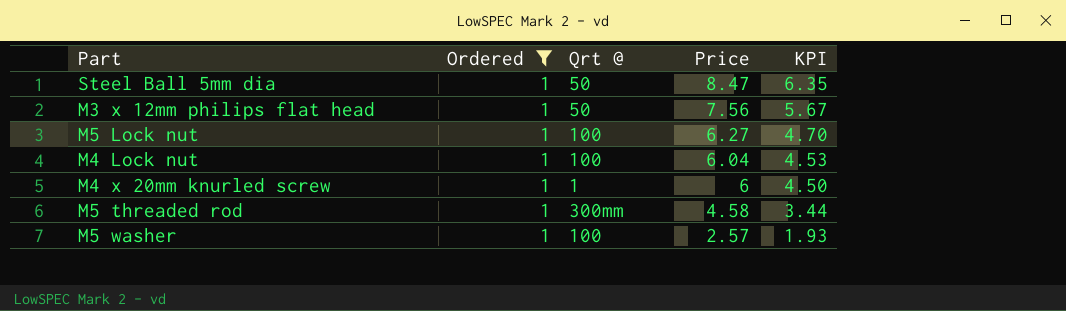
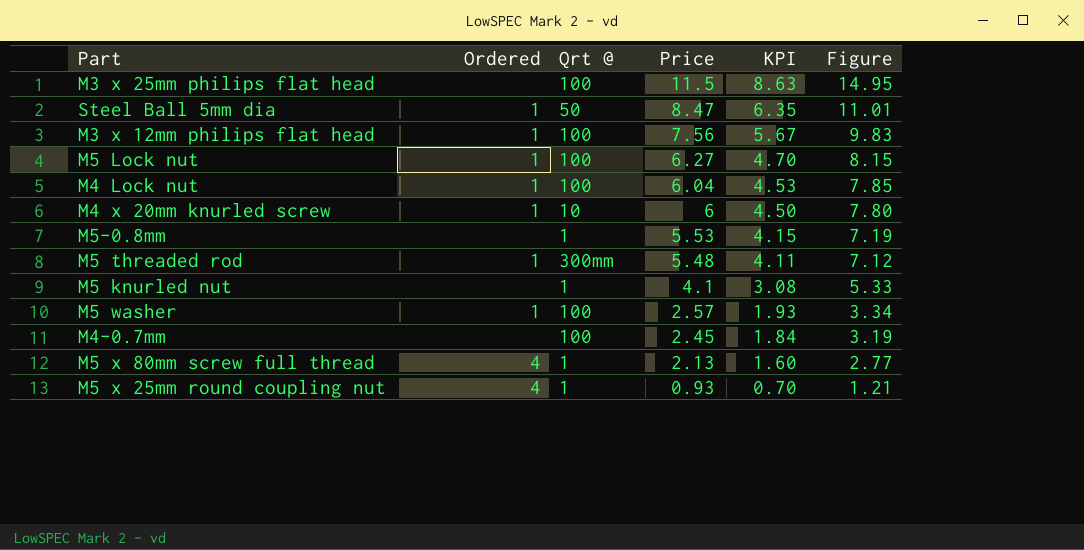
filter: Ordered = 1 -> none
column Figure | formula: none -> [Price] * 1.3
M3 x 12mm philips flat head | Qrt @: 50 -> 100
M4 x 20mm knurled screw | Qrt @: 1 -> 10
M5 threaded rod | Price: 4.58 -> 5.48
M5 threaded rod | KPI: 3.44 -> 4.11

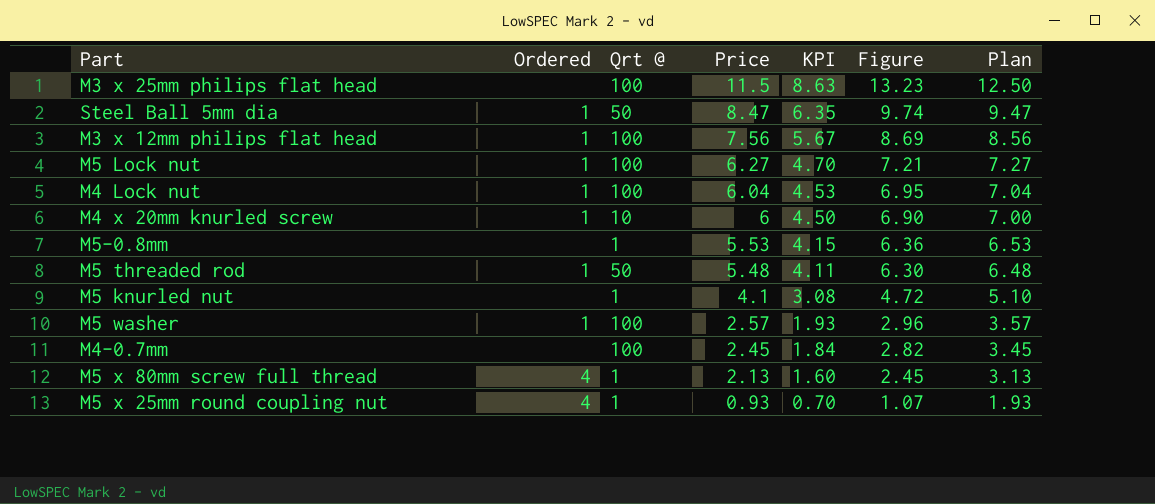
column Figure | formula: [Price] * 1.3 -> [Price] * 1.15
column Plan | formula: none -> [Price] + 1
M5 threaded rod | Qrt @: 300mm -> 50

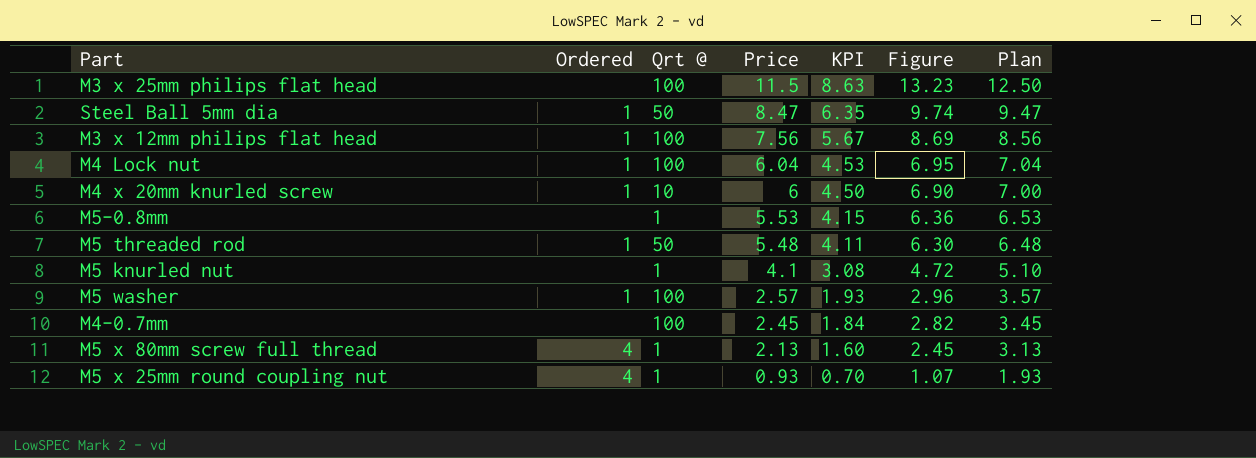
row M5 Lock nut: 1 | 100 | 6.27 | 4.70 | 7.21 | 7.27 -> none

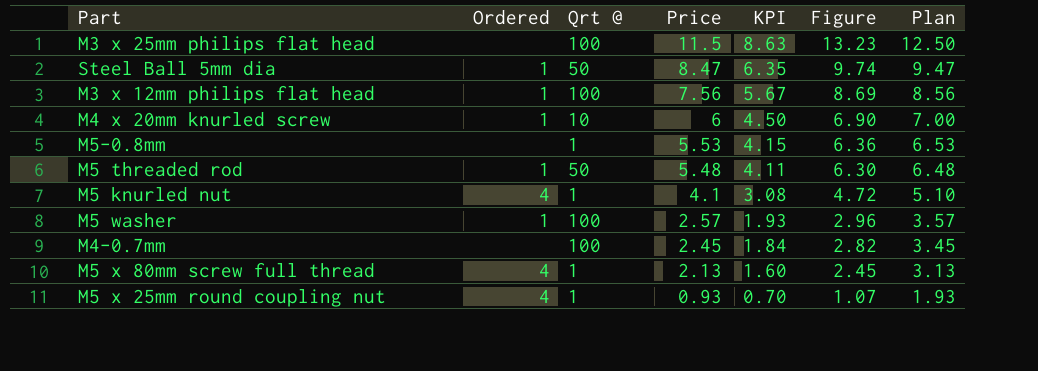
row M4 Lock nut: 1 | 100 | 6.04 | 4.53 | 6.95 | 7.04 -> none
M5 knurled nut | Ordered: none -> 4

